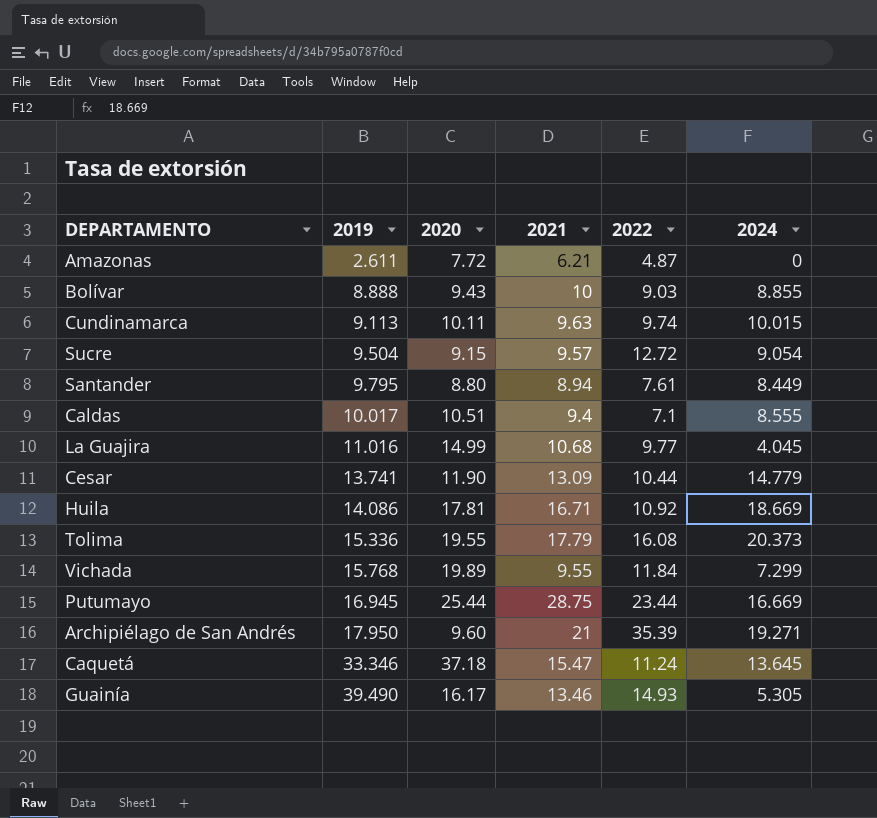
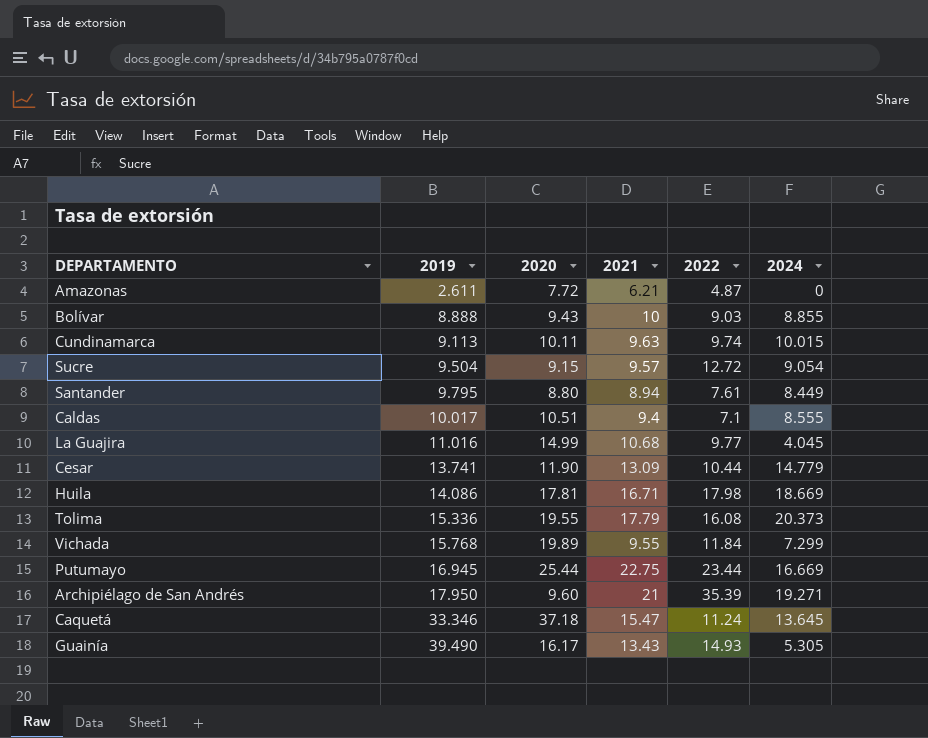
Huila | 2022: 10.92 -> 17.98
Putumayo | 2021: 28.75 -> 22.75
Guainía | 2021: 13.46 -> 13.43

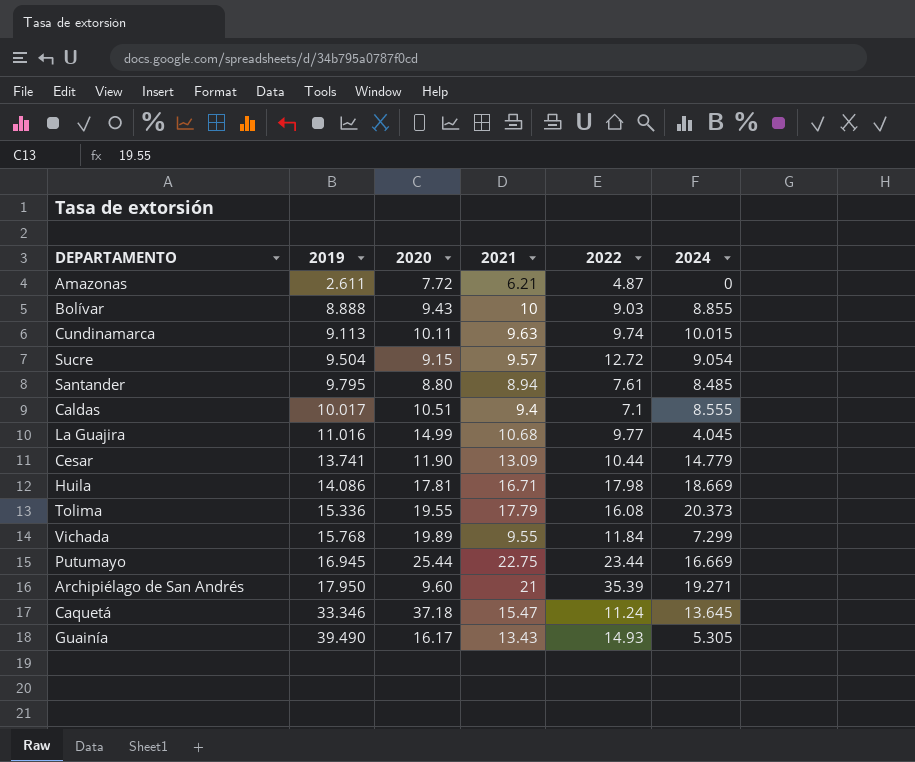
Santander | 2024: 8.449 -> 8.485

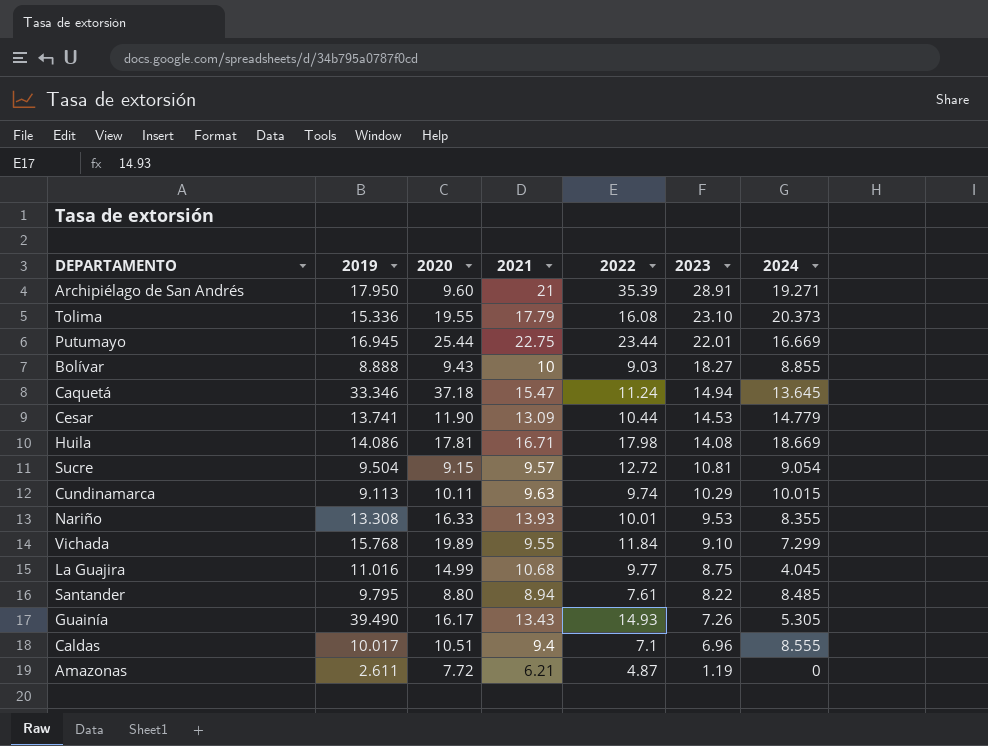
row order: 2019 ascending -> 2023 descending
column 2023 | position: none -> 6
row Nariño: none -> 13.308 | 16.33 | 13.93 | 10.01 | 9.53 | 8.355

